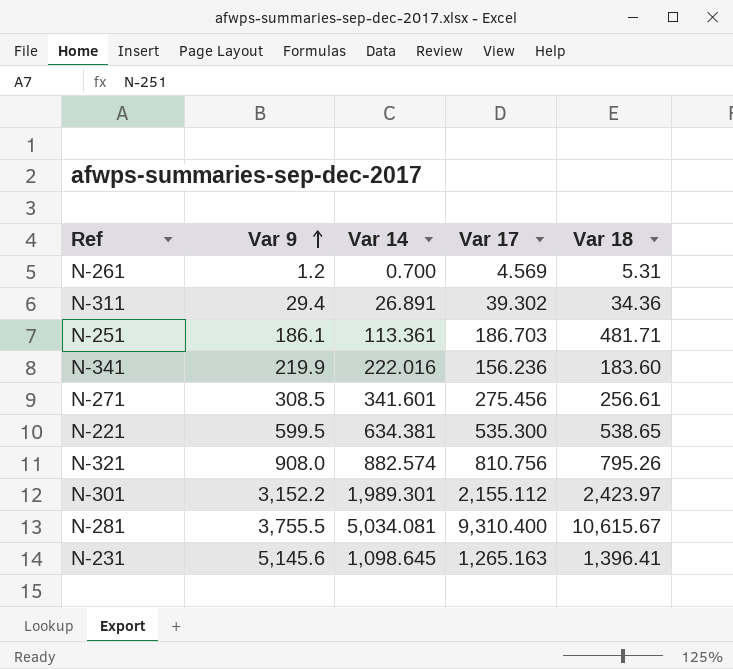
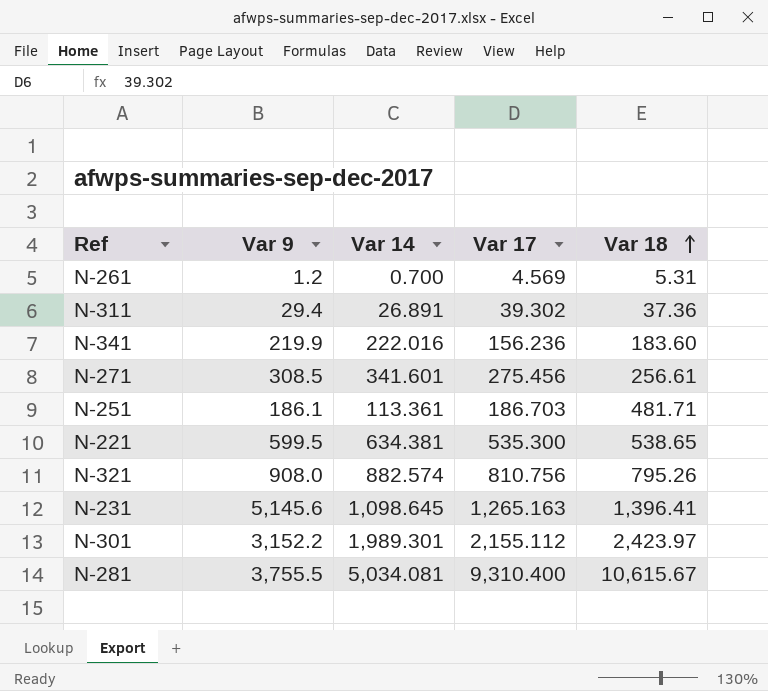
row order: Var 9 ascending -> Var 18 ascending
N-311 | Var 18: 34.36 -> 37.36

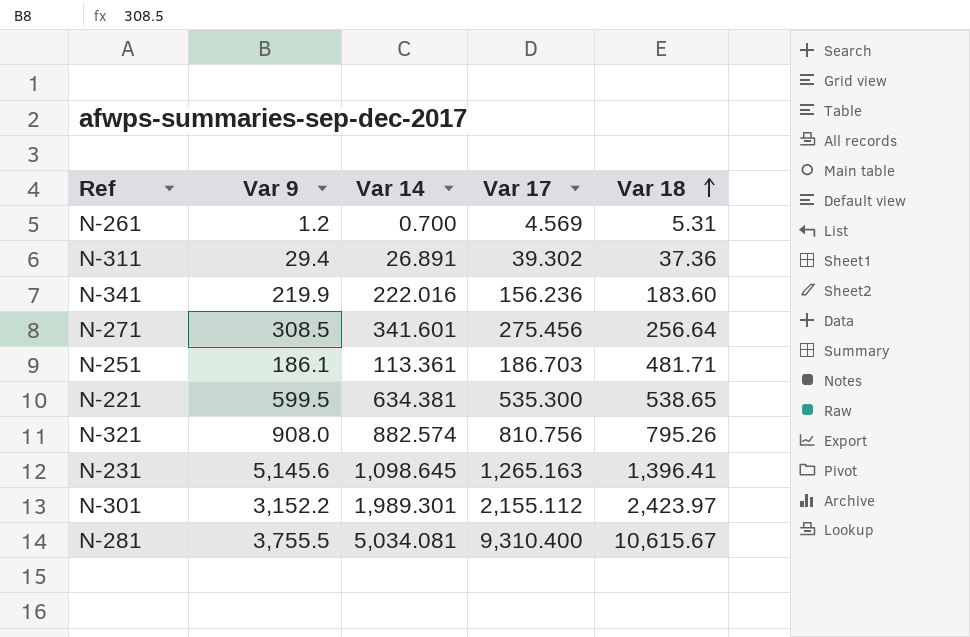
N-271 | Var 18: 256.61 -> 256.64

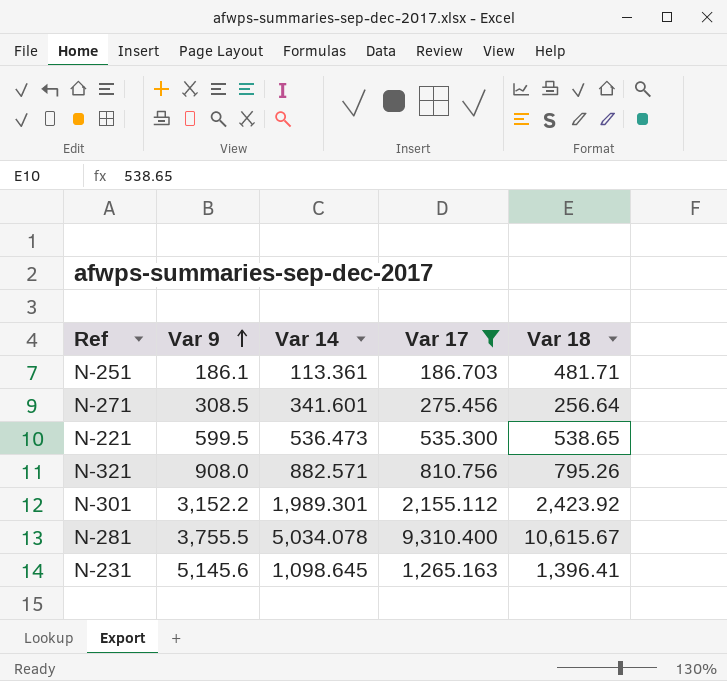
filter: none -> Var 17 >= 186.703
row order: Var 18 ascending -> Var 9 ascending
N-221 | Var 14: 634.381 -> 536.473
N-321 | Var 14: 882.574 -> 882.571
N-301 | Var 18: 2,423.97 -> 2,423.92
N-281 | Var 14: 5,034.081 -> 5,034.078

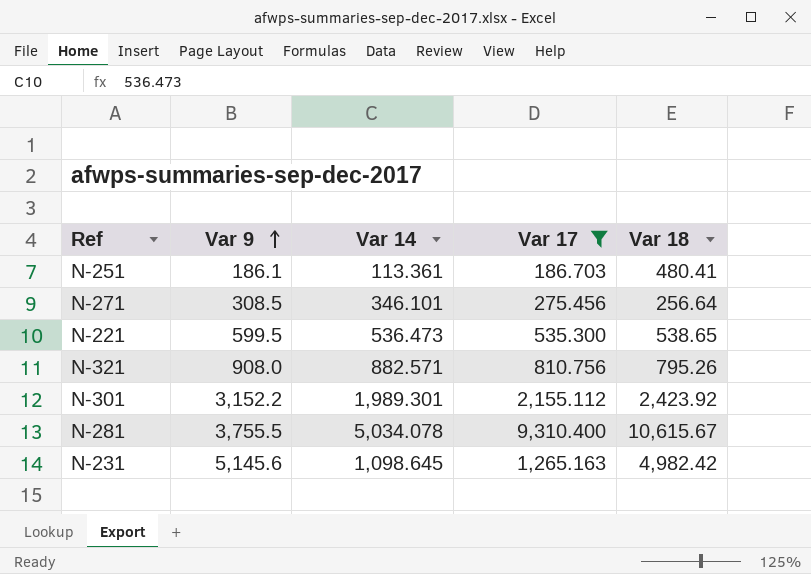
N-251 | Var 18: 481.71 -> 480.41
N-271 | Var 14: 341.601 -> 346.101
N-231 | Var 18: 1,396.41 -> 4,982.42

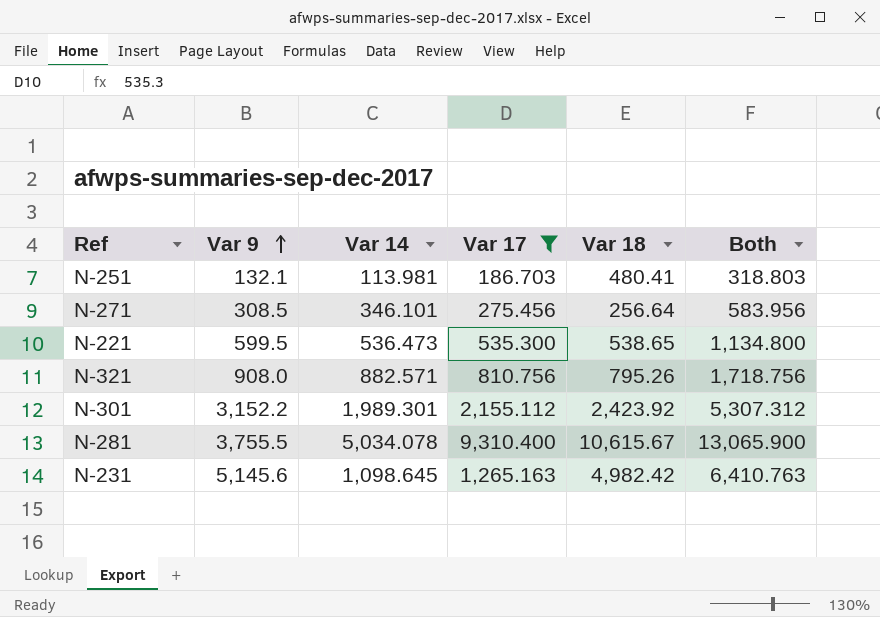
column Both | formula: none -> [Var 9] + [Var 17]
N-251 | Var 9: 186.1 -> 132.1
N-251 | Var 14: 113.361 -> 113.981

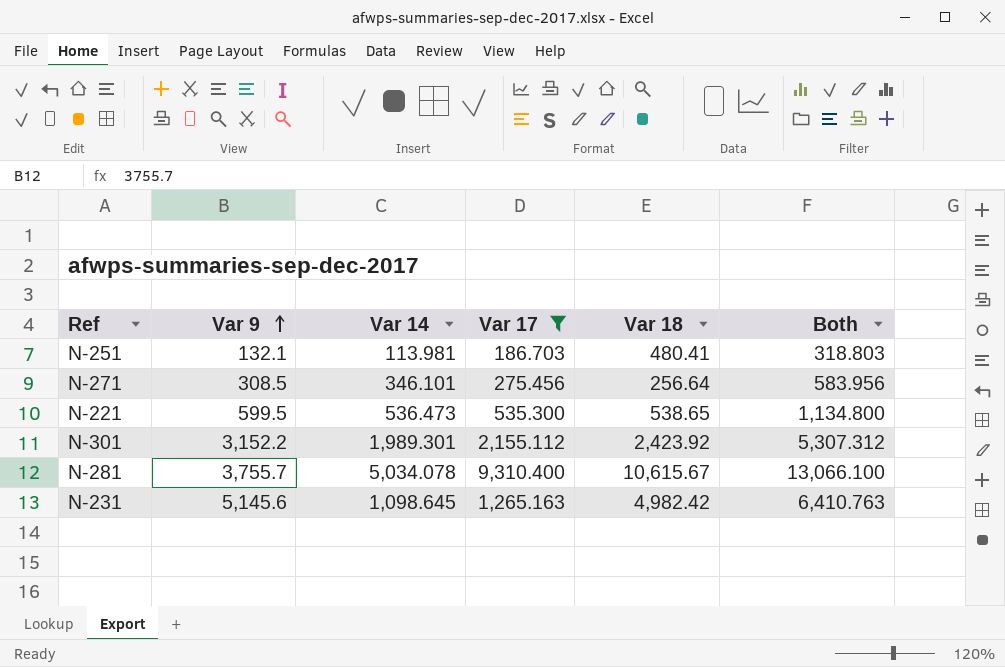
row N-321: 908.0 | 882.571 | 810.756 | 795.26 | 1,718.756 -> none
N-281 | Var 9: 3,755.5 -> 3,755.7
N-281 | Both: 13,065.900 -> 13,066.100

